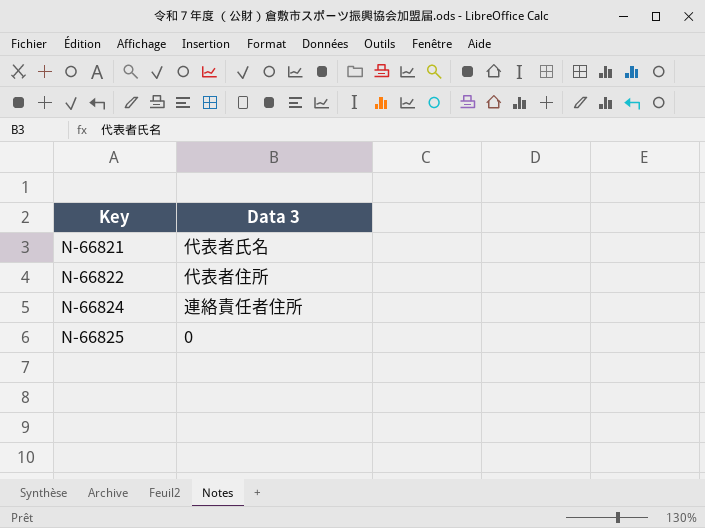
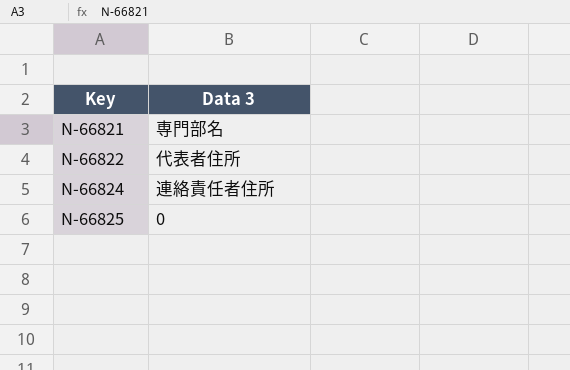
N-66821 | Data 3: 代表者氏名 -> 専門部名

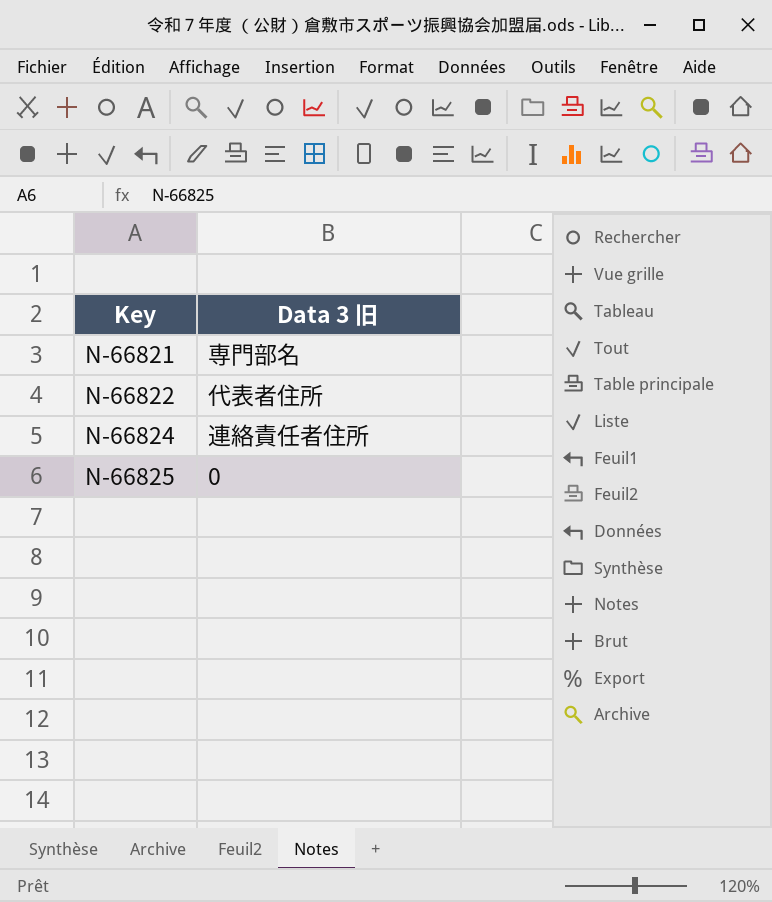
column name: Data 3 -> Data 3 旧

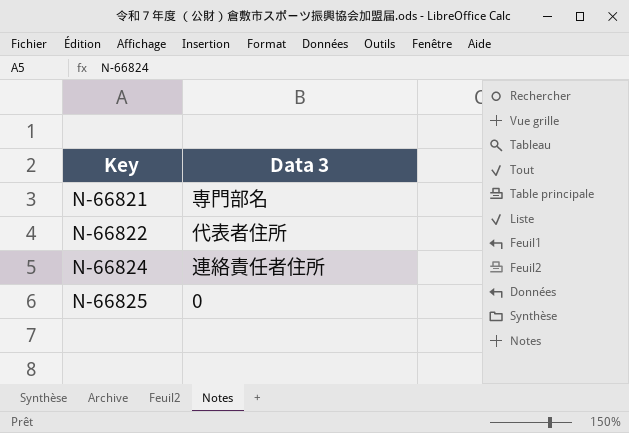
column name: Data 3 旧 -> Data 3

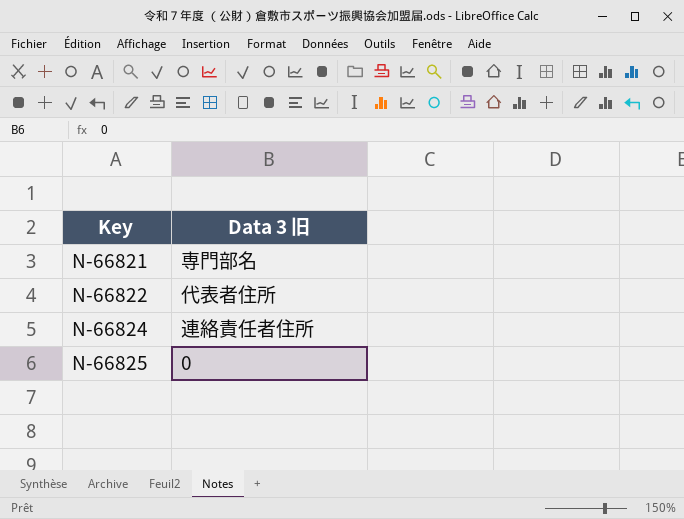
column name: Data 3 -> Data 3 旧

